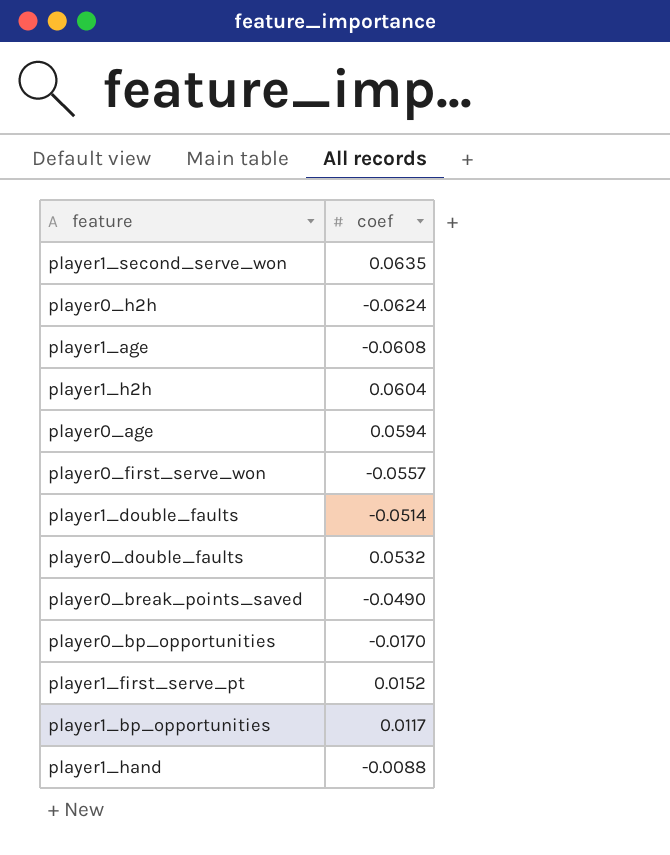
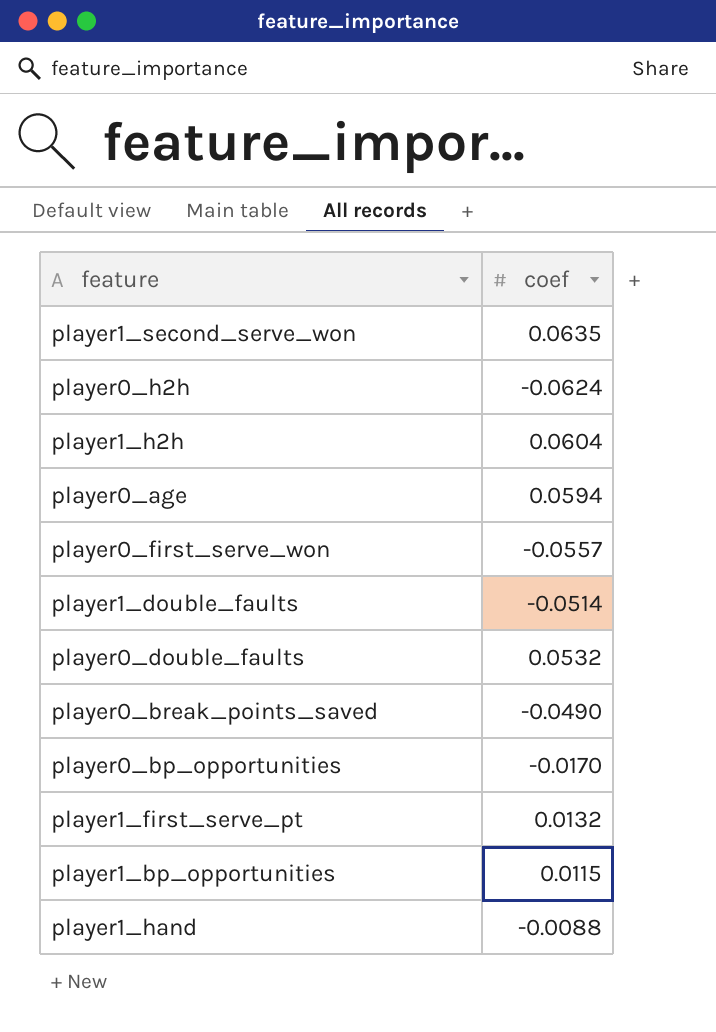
row player1_age: -0.0608 -> none
player1_first_serve_pt | coef: 0.0152 -> 0.0132
player1_bp_opportunities | coef: 0.0117 -> 0.0115

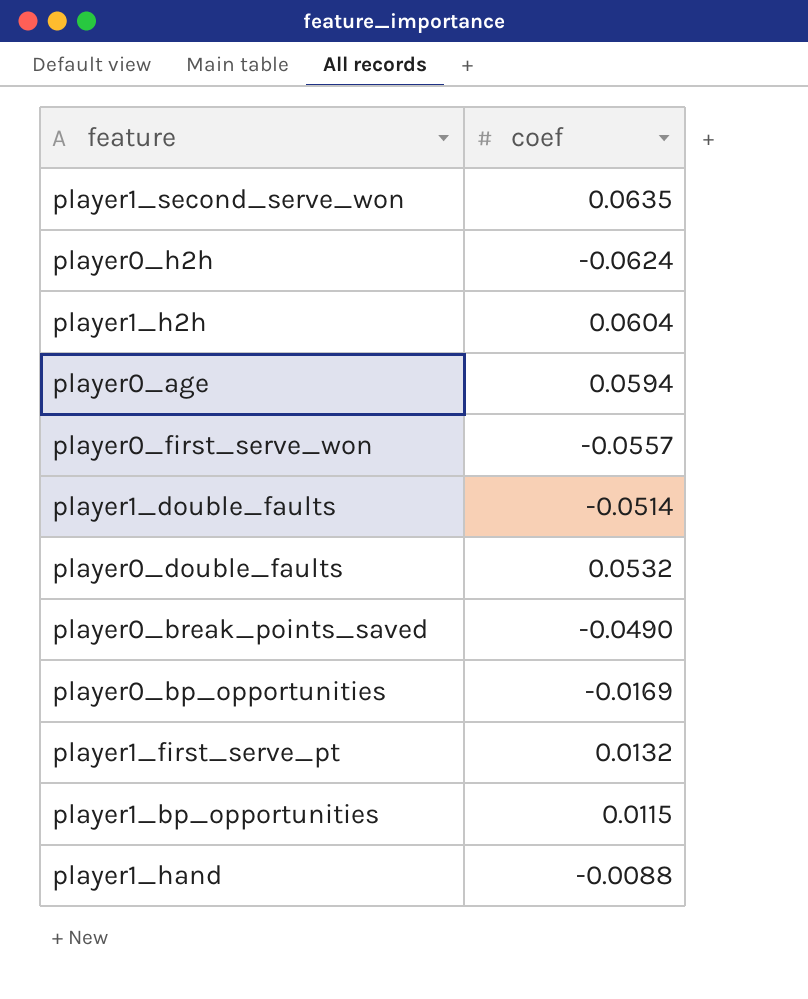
player0_bp_opportunities | coef: -0.0170 -> -0.0169

